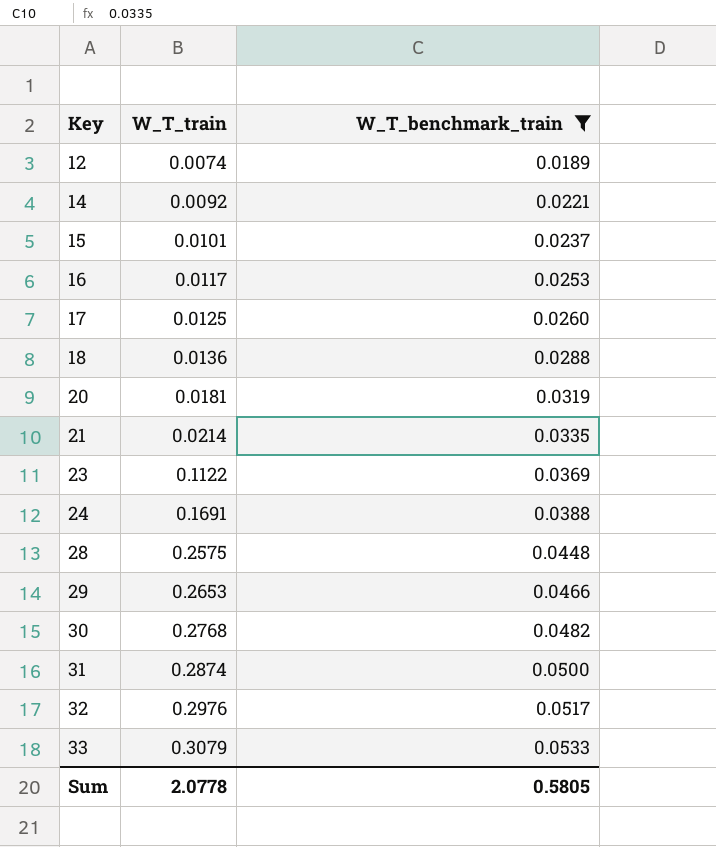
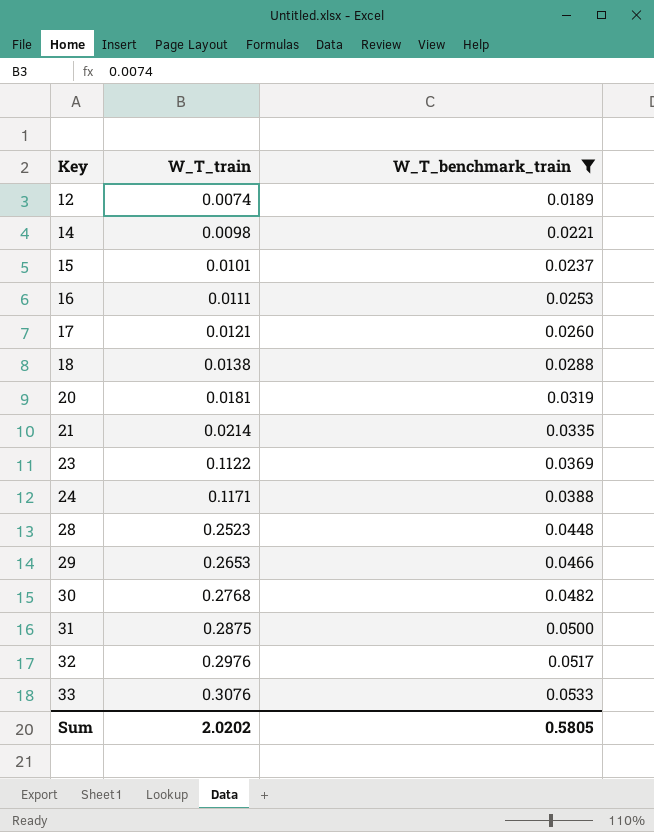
14 | W_T_train: 0.0092 -> 0.0098
16 | W_T_train: 0.0117 -> 0.0111
17 | W_T_train: 0.0125 -> 0.0121
18 | W_T_train: 0.0136 -> 0.0138
24 | W_T_train: 0.1691 -> 0.1171
28 | W_T_train: 0.2575 -> 0.2523
31 | W_T_train: 0.2874 -> 0.2875
33 | W_T_train: 0.3079 -> 0.3076
Sum | W_T_train: 2.0778 -> 2.0202

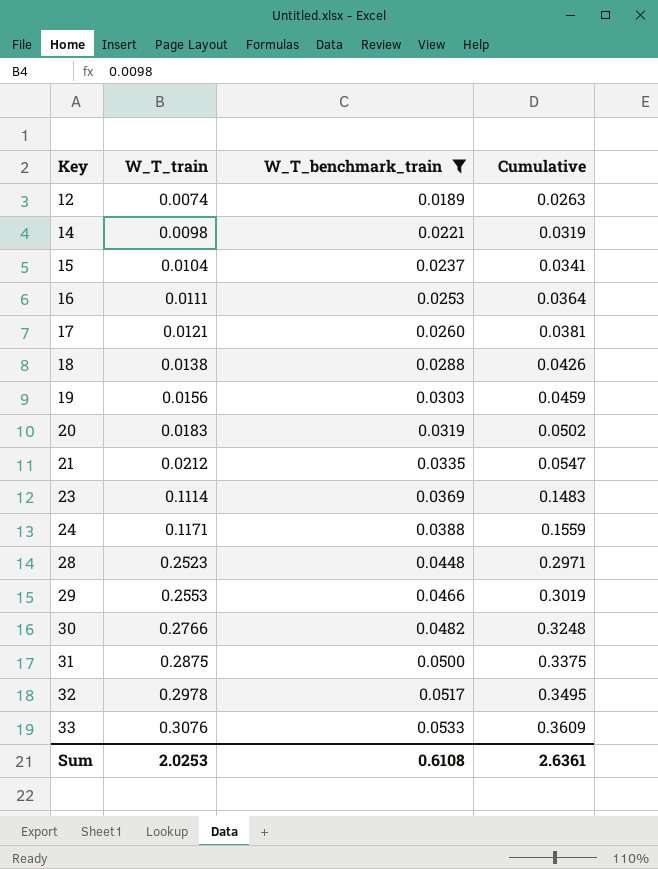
column Cumulative | formula: none -> [W_T_train] + [W_T_benchmark_train]
15 | W_T_train: 0.0101 -> 0.0104
row 19: none -> 0.0156 | 0.0303 | 0.0459
20 | W_T_train: 0.0181 -> 0.0183
21 | W_T_train: 0.0214 -> 0.0212
23 | W_T_train: 0.1122 -> 0.1114
29 | W_T_train: 0.2653 -> 0.2553
30 | W_T_train: 0.2768 -> 0.2766
32 | W_T_train: 0.2976 -> 0.2978
Sum | W_T_train: 2.0202 -> 2.0253
Sum | W_T_benchmark_train: 0.5805 -> 0.6108

